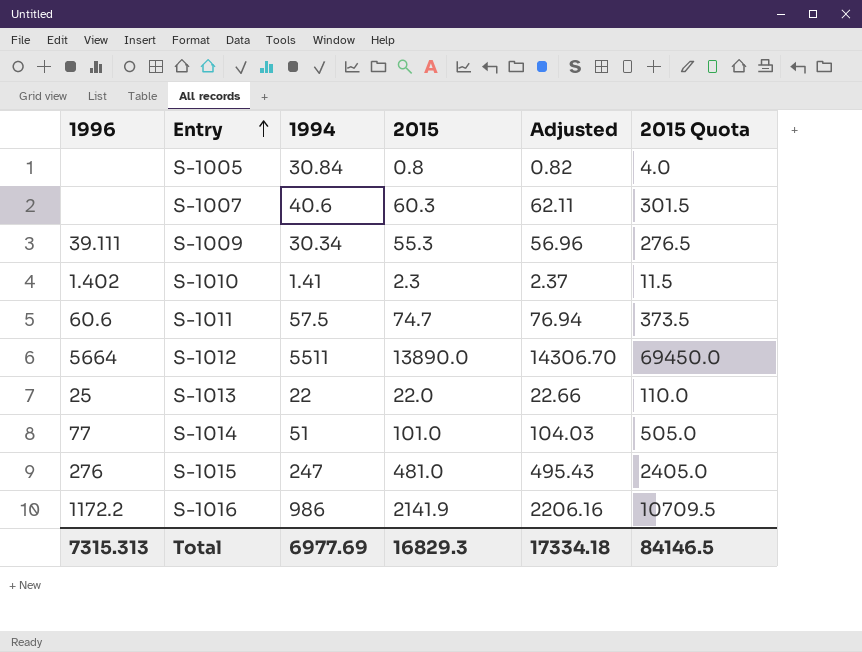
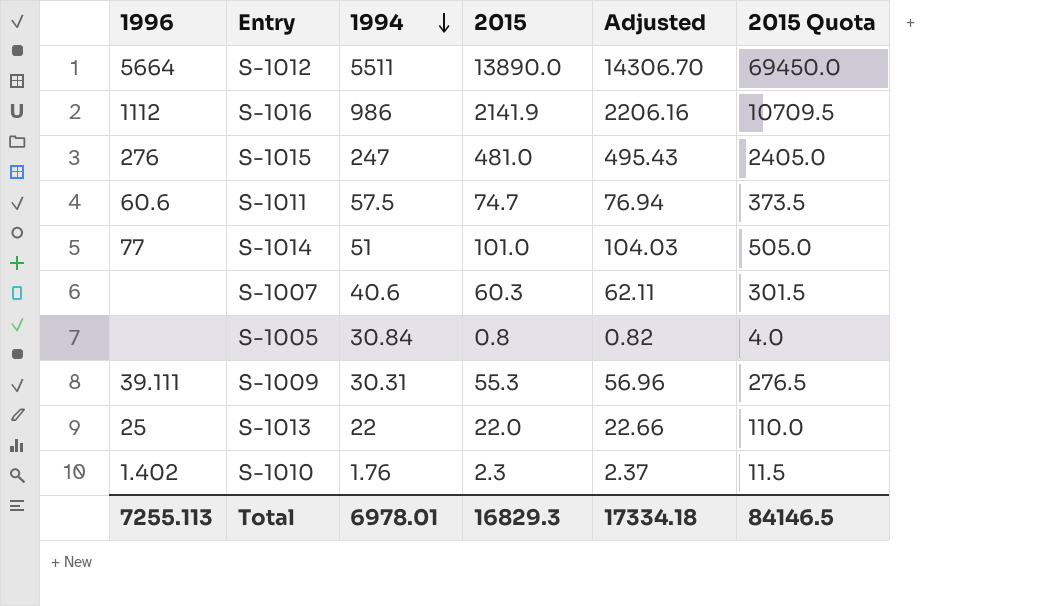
row order: Entry ascending -> 1994 descending
S-1016 | 1996: 1172.2 -> 1112
S-1009 | 1994: 30.34 -> 30.31
S-1010 | 1994: 1.41 -> 1.76
Total | 1996: 7315.313 -> 7255.113
Total | 1994: 6977.69 -> 6978.01

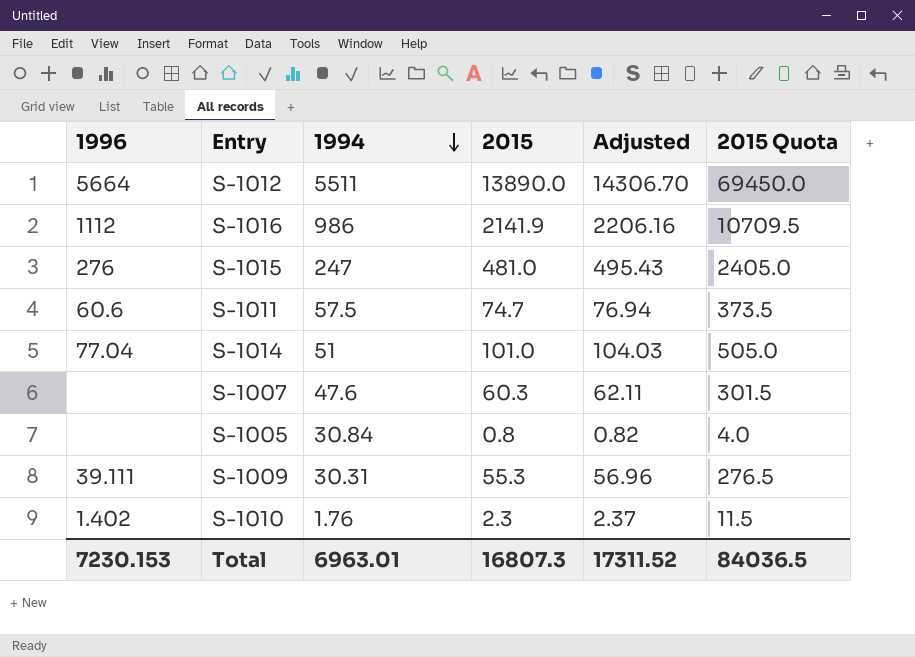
row S-1013: 25 | 22 | 22.0 | 22.66 | 110.0 -> none
S-1014 | 1996: 77 -> 77.04
S-1007 | 1994: 40.6 -> 47.6
Total | 1996: 7255.113 -> 7230.153
Total | 1994: 6978.01 -> 6963.01
Total | 2015: 16829.3 -> 16807.3
Total | Adjusted: 17334.18 -> 17311.52
Total | 2015 Quota: 84146.5 -> 84036.5

